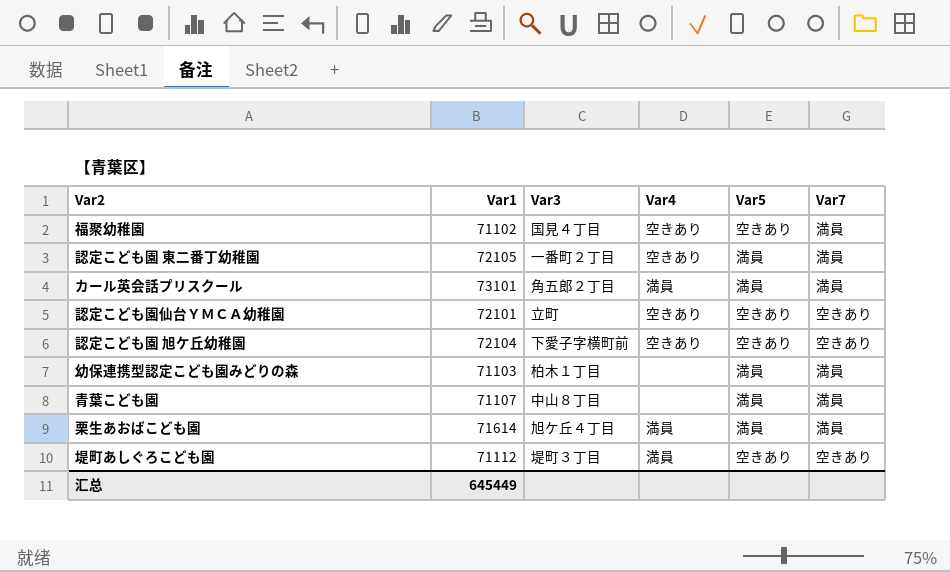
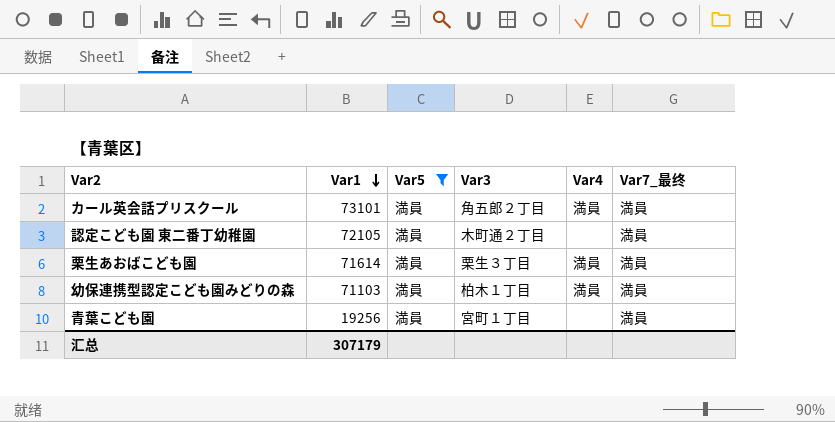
filter: none -> Var5 = 満員
row order: none -> Var1 descending
column Var5 | position: 5 -> 3
column name: Var7 -> Var7_最终
認定こども園 東二番丁幼稚園 | Var3: 一番町２丁目 -> 木町通２丁目
認定こども園 東二番丁幼稚園 | Var4: 空きあり -> none
栗生あおばこども園 | Var3: 旭ケ丘４丁目 -> 栗生３丁目
幼保連携型認定こども園みどりの森 | Var4: none -> 満員
青葉こども園 | Var1: 71107 -> 19256
青葉こども園 | Var3: 中山８丁目 -> 宮町１丁目
汇总 | Var1: 645449 -> 307179

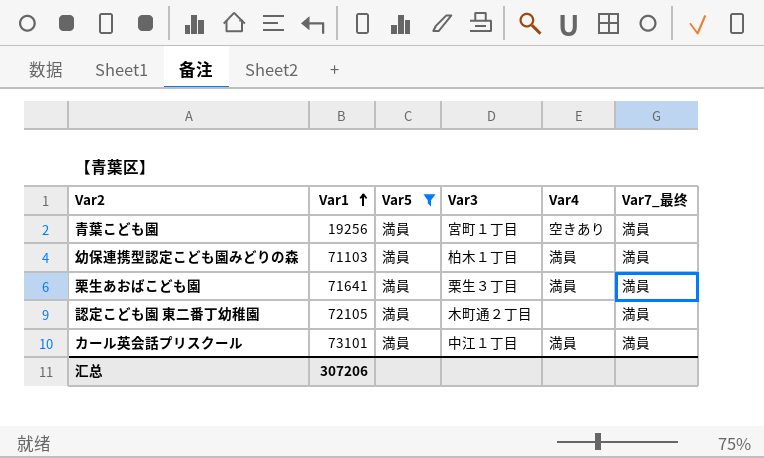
row order: Var1 descending -> Var1 ascending
青葉こども園 | Var4: none -> 空きあり
栗生あおばこども園 | Var1: 71614 -> 71641
カール英会話プリスクール | Var3: 角五郎２丁目 -> 中江１丁目
汇总 | Var1: 307179 -> 307206

